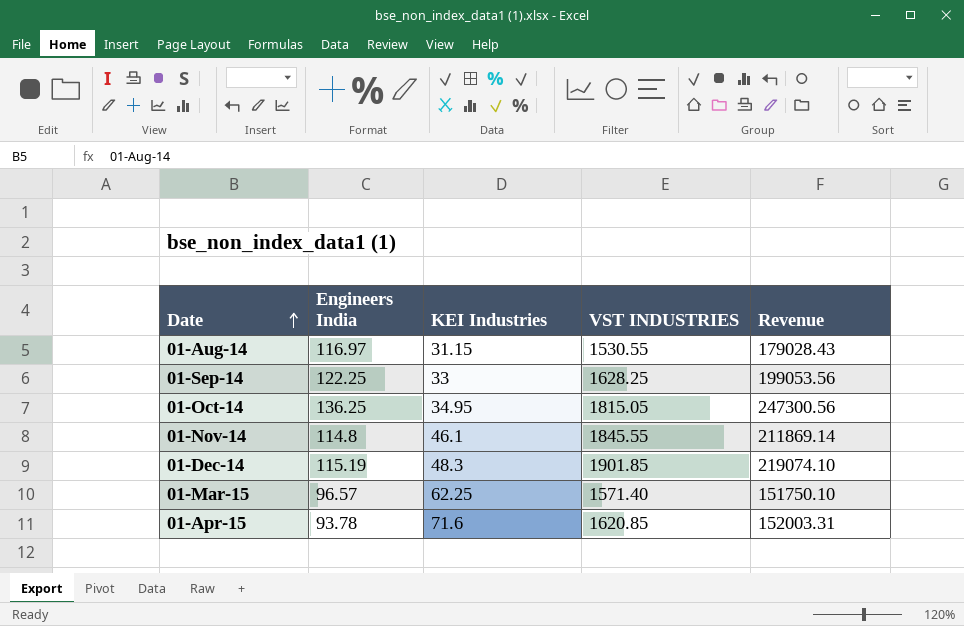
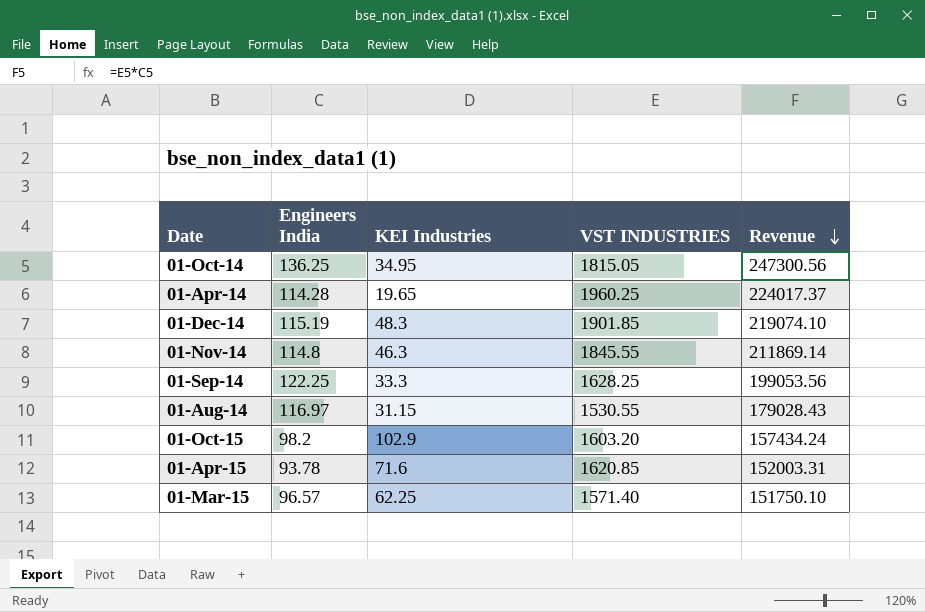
row order: Date ascending -> Revenue descending
row 01-Apr-14: none -> 114.28 | 19.65 | 1960.25 | 224017.37
01-Nov-14 | KEI Industries: 46.1 -> 46.3
01-Sep-14 | KEI Industries: 33 -> 33.3
row 01-Oct-15: none -> 98.2 | 102.9 | 1603.20 | 157434.24

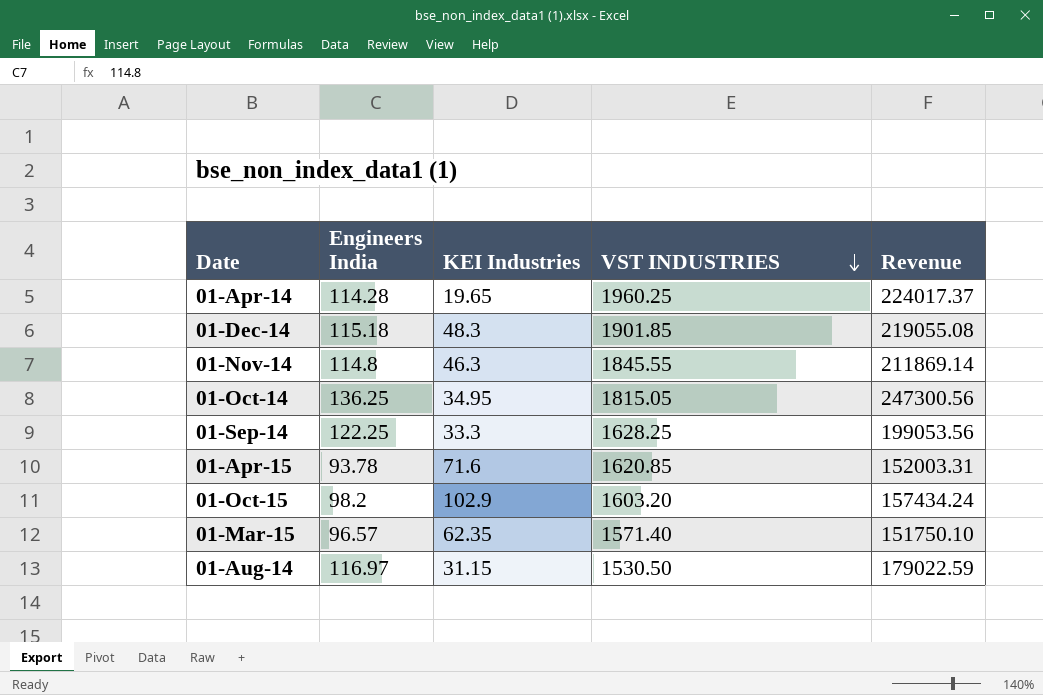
row order: Revenue descending -> VST INDUSTRIES descending
01-Dec-14 | Engineers India: 115.19 -> 115.18
01-Dec-14 | Revenue: 219074.10 -> 219055.08
01-Mar-15 | KEI Industries: 62.25 -> 62.35
01-Aug-14 | VST INDUSTRIES: 1530.55 -> 1530.50
01-Aug-14 | Revenue: 179028.43 -> 179022.59

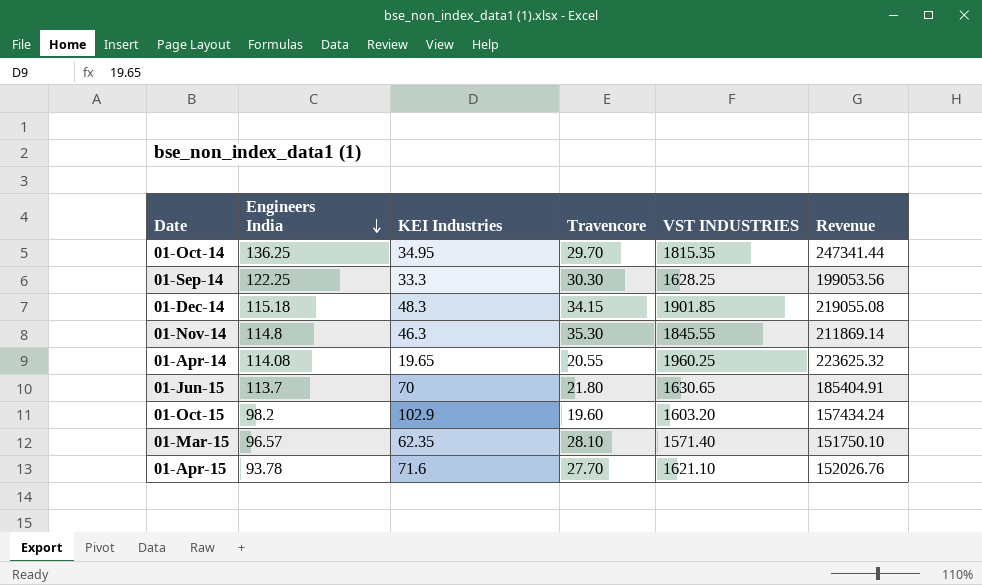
row order: VST INDUSTRIES descending -> Engineers India descending
column Travencore | position: none -> 4
row 01-Aug-14: 116.97 | 31.15 | 1530.50 | 179022.59 -> none
01-Oct-14 | VST INDUSTRIES: 1815.05 -> 1815.35
01-Oct-14 | Revenue: 247300.56 -> 247341.44
01-Apr-14 | Engineers India: 114.28 -> 114.08
01-Apr-14 | Revenue: 224017.37 -> 223625.32
row 01-Jun-15: none -> 113.7 | 70 | 21.80 | 1630.65 | 185404.91
01-Apr-15 | VST INDUSTRIES: 1620.85 -> 1621.10
01-Apr-15 | Revenue: 152003.31 -> 152026.76

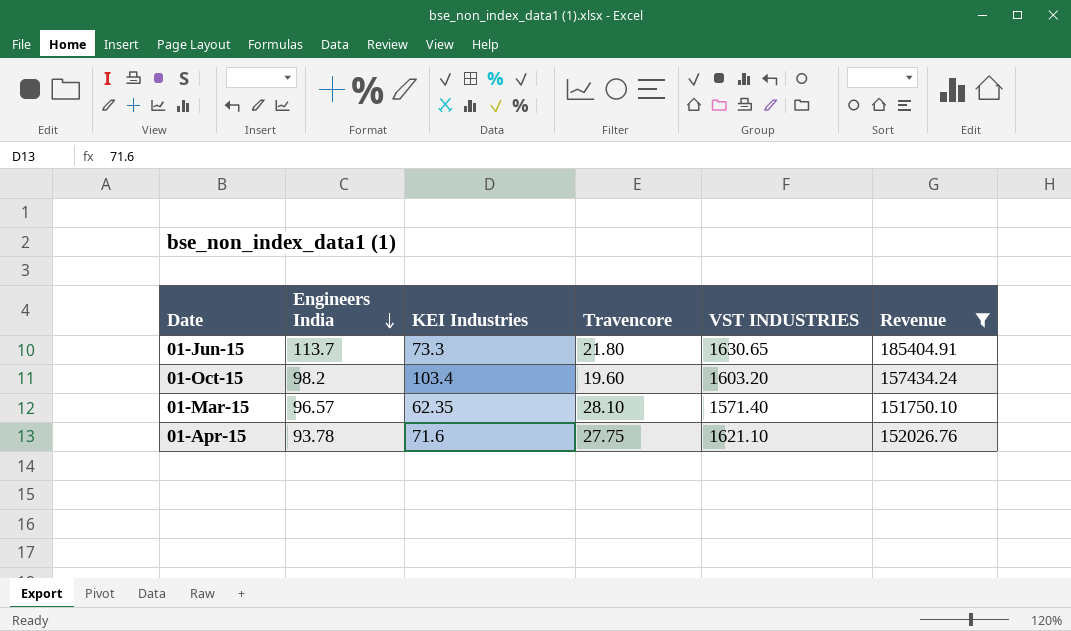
filter: none -> Revenue <= 185404.91
01-Jun-15 | KEI Industries: 70 -> 73.3
01-Oct-15 | KEI Industries: 102.9 -> 103.4
01-Apr-15 | Travencore: 27.70 -> 27.75

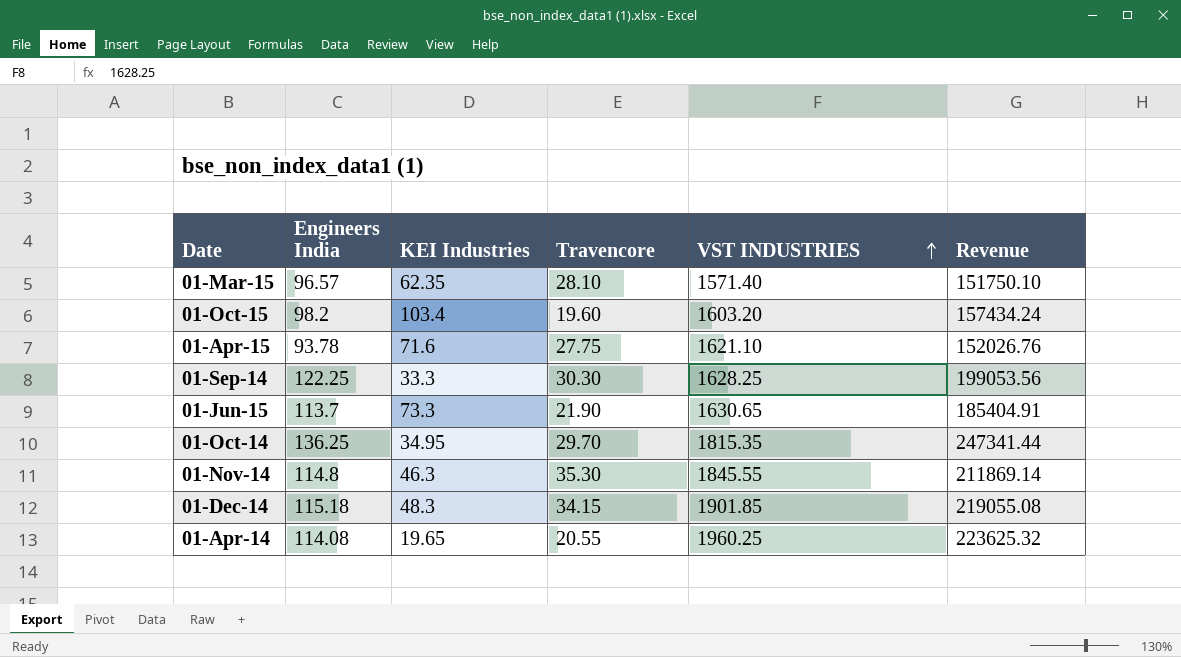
filter: Revenue <= 185404.91 -> none
row order: Engineers India descending -> VST INDUSTRIES ascending
01-Jun-15 | Travencore: 21.80 -> 21.90

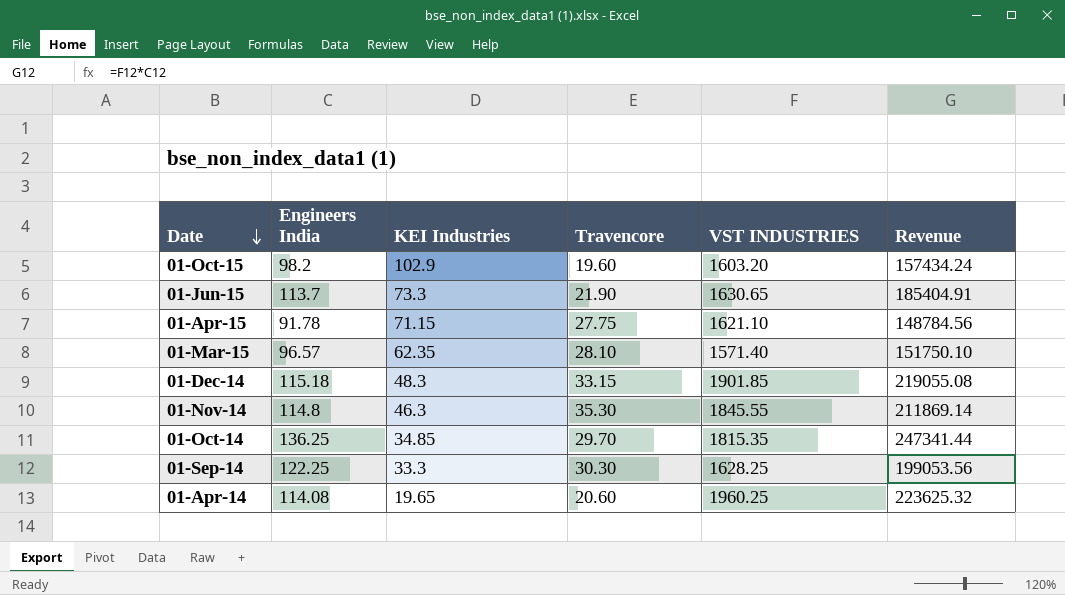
row order: VST INDUSTRIES ascending -> Date descending
01-Oct-15 | KEI Industries: 103.4 -> 102.9
01-Apr-15 | Engineers India: 93.78 -> 91.78
01-Apr-15 | KEI Industries: 71.6 -> 71.15
01-Apr-15 | Revenue: 152026.76 -> 148784.56
01-Dec-14 | Travencore: 34.15 -> 33.15
01-Oct-14 | KEI Industries: 34.95 -> 34.85
01-Apr-14 | Travencore: 20.55 -> 20.60

